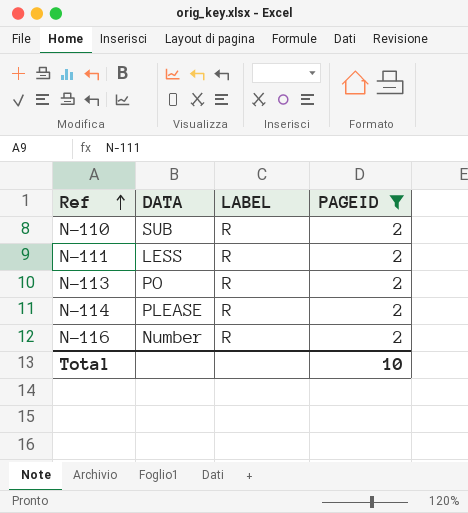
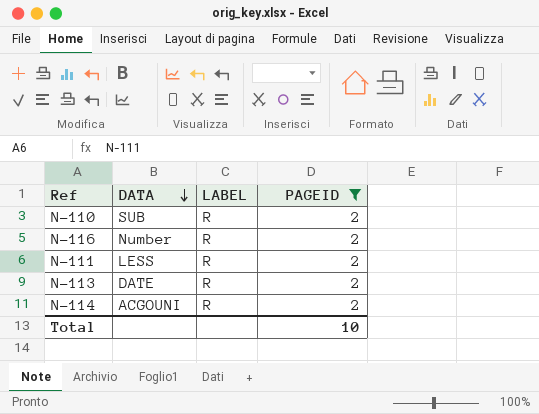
row order: Ref ascending -> DATA descending
N-113 | DATA: PO -> DATE
N-114 | DATA: PLEASE -> ACGOUNI

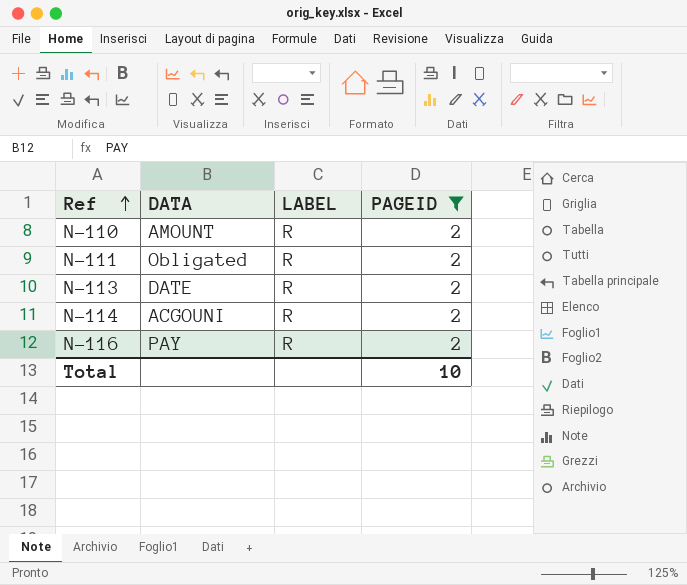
row order: DATA descending -> Ref ascending
N-110 | DATA: SUB -> AMOUNT
N-111 | DATA: LESS -> Obligated
N-116 | DATA: Number -> PAY

